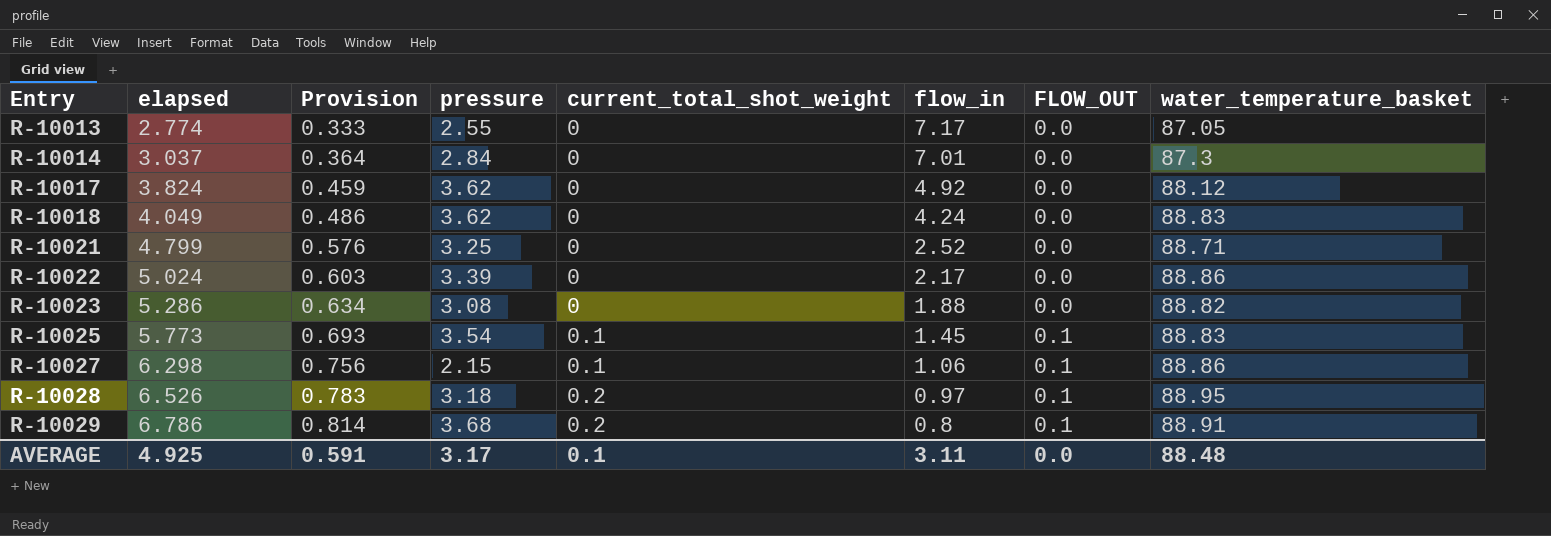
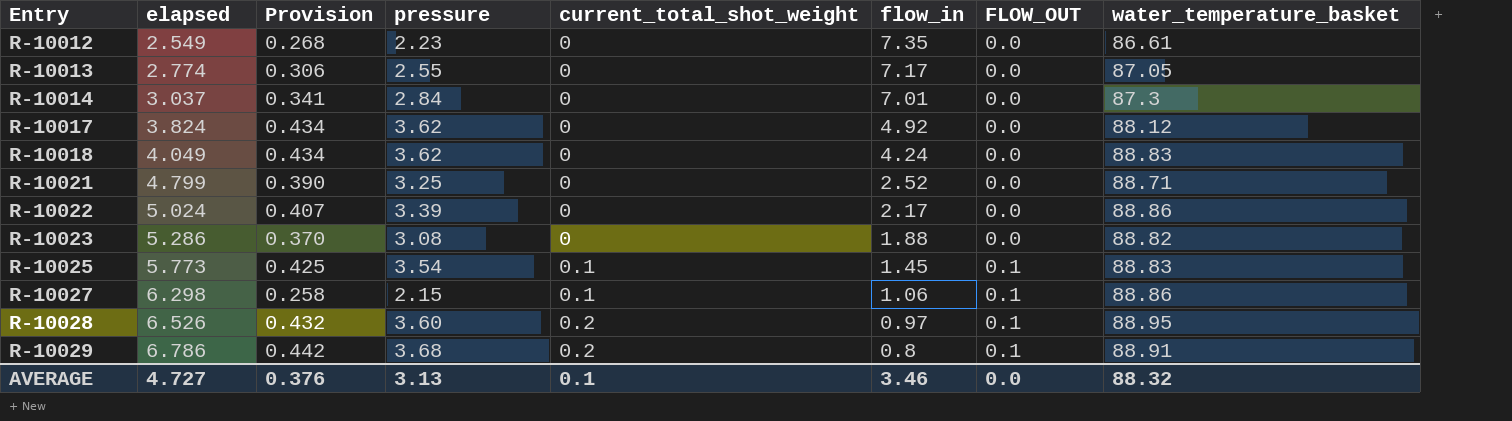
column Provision | formula: [elapsed] * 0.12 -> [pressure] * 0.12
row R-10012: none -> 2.549 | 0.268 | 2.23 | 0 | 7.35 | 0.0 | 86.61
R-10028 | pressure: 3.18 -> 3.60
AVERAGE | elapsed: 4.925 -> 4.727
AVERAGE | Provision: 0.591 -> 0.376
AVERAGE | pressure: 3.17 -> 3.13
AVERAGE | flow_in: 3.11 -> 3.46
AVERAGE | water_temperature_basket: 88.48 -> 88.32

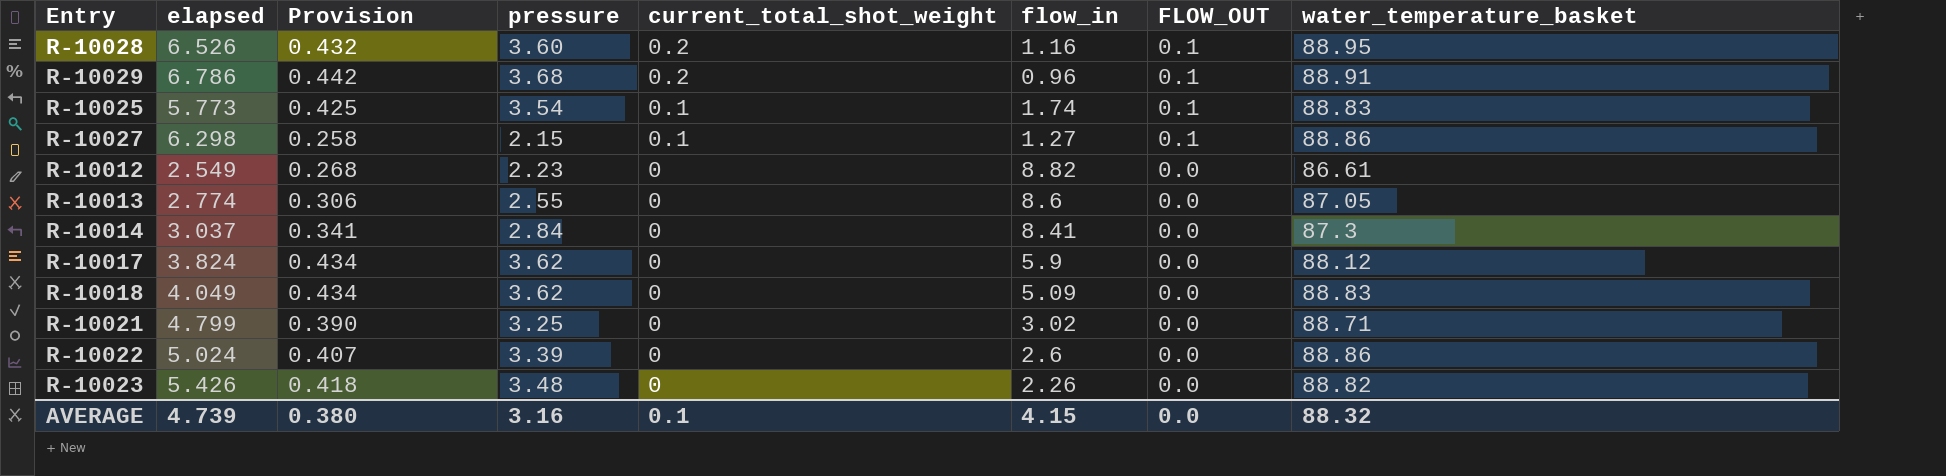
row order: Entry ascending -> current_total_shot_weight descending
R-10028 | flow_in: 0.97 -> 1.16
R-10029 | flow_in: 0.8 -> 0.96
R-10025 | flow_in: 1.45 -> 1.74
R-10027 | flow_in: 1.06 -> 1.27
R-10012 | flow_in: 7.35 -> 8.82
R-10013 | flow_in: 7.17 -> 8.6
R-10014 | flow_in: 7.01 -> 8.41
R-10017 | flow_in: 4.92 -> 5.9
R-10018 | flow_in: 4.24 -> 5.09
R-10021 | flow_in: 2.52 -> 3.02
R-10022 | flow_in: 2.17 -> 2.6
R-10023 | elapsed: 5.286 -> 5.426
R-10023 | Provision: 0.370 -> 0.418
R-10023 | pressure: 3.08 -> 3.48
R-10023 | flow_in: 1.88 -> 2.26
AVERAGE | elapsed: 4.727 -> 4.739
AVERAGE | Provision: 0.376 -> 0.380
AVERAGE | pressure: 3.13 -> 3.16
AVERAGE | flow_in: 3.46 -> 4.15

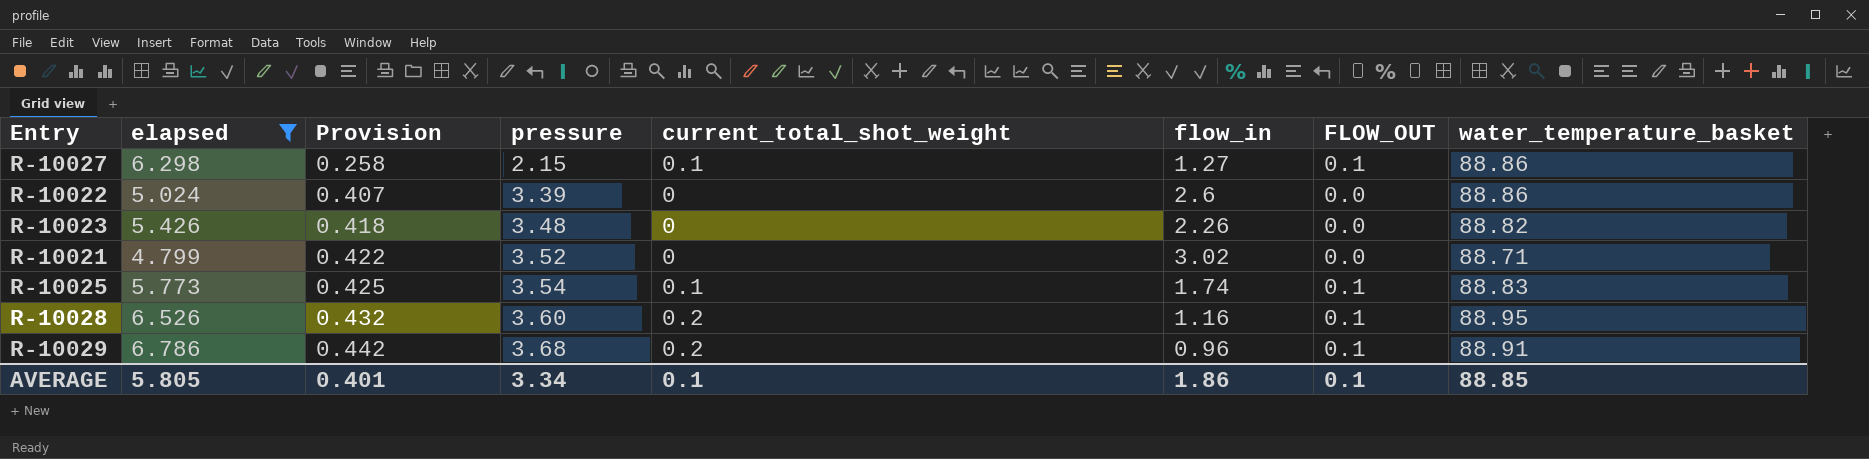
filter: none -> elapsed >= 4.799
row order: current_total_shot_weight descending -> Provision ascending
R-10021 | Provision: 0.390 -> 0.422
R-10021 | pressure: 3.25 -> 3.52
AVERAGE | elapsed: 4.739 -> 5.805
AVERAGE | Provision: 0.380 -> 0.401
AVERAGE | pressure: 3.16 -> 3.34
AVERAGE | flow_in: 4.15 -> 1.86
AVERAGE | FLOW_OUT: 0.0 -> 0.1
AVERAGE | water_temperature_basket: 88.32 -> 88.85

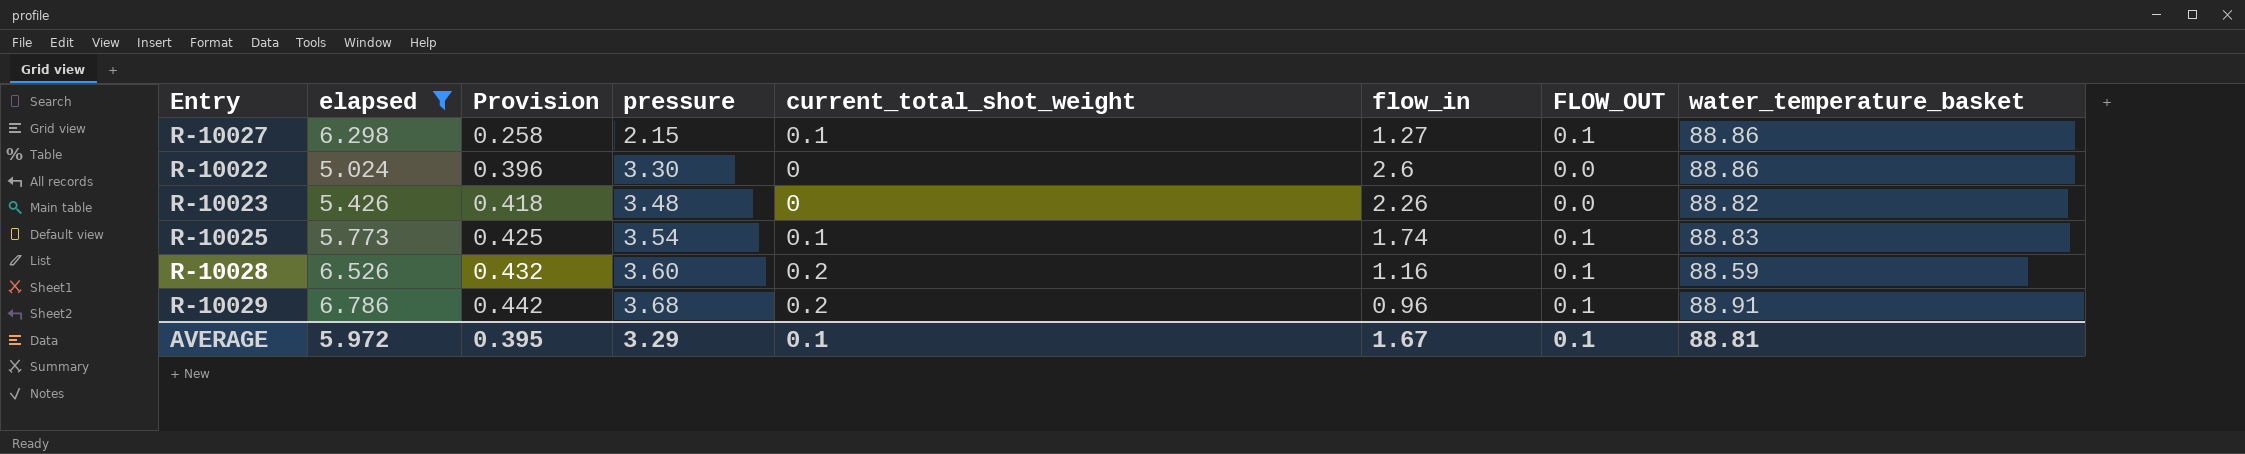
row R-10021: 4.799 | 0.422 | 3.52 | 0 | 3.02 | 0.0 | 88.71 -> none
R-10022 | Provision: 0.407 -> 0.396
R-10022 | pressure: 3.39 -> 3.30
R-10028 | water_temperature_basket: 88.95 -> 88.59
AVERAGE | elapsed: 5.805 -> 5.972
AVERAGE | Provision: 0.401 -> 0.395
AVERAGE | pressure: 3.34 -> 3.29
AVERAGE | flow_in: 1.86 -> 1.67
AVERAGE | water_temperature_basket: 88.85 -> 88.81

